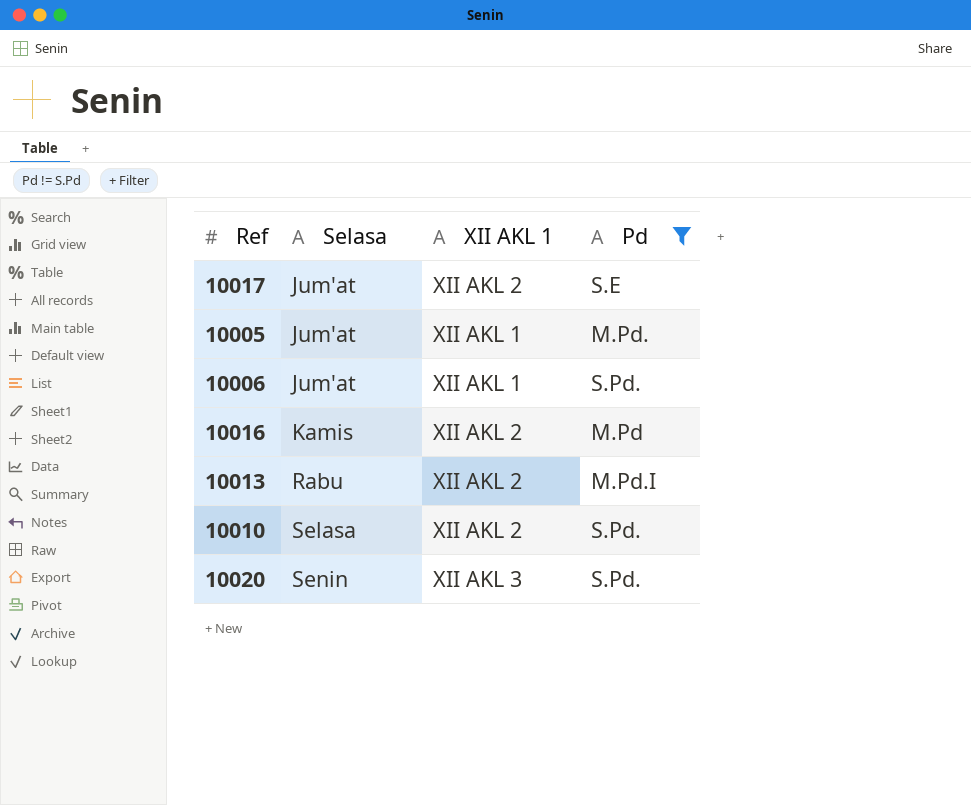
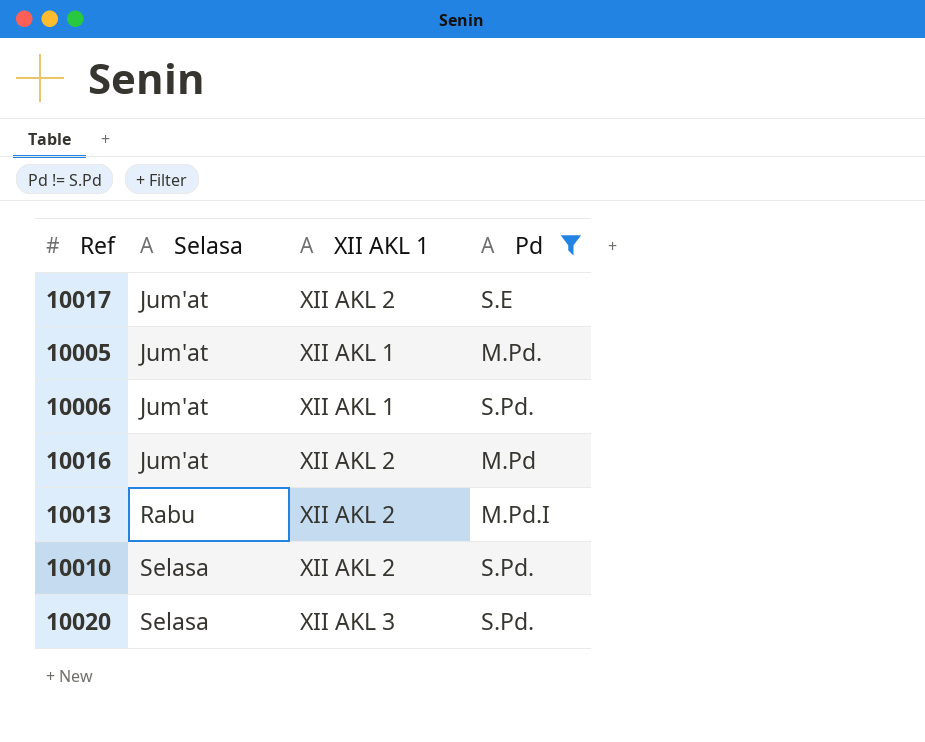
10016 | Selasa: Kamis -> Jum'at
10020 | Selasa: Senin -> Selasa

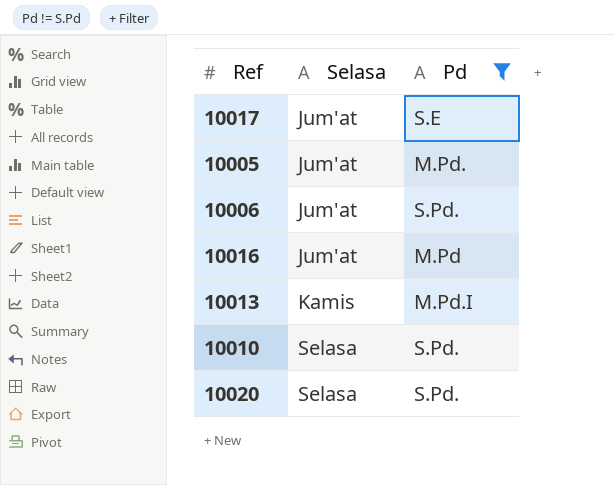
column XII AKL 1 | position: 3 -> none
10013 | Selasa: Rabu -> Kamis

